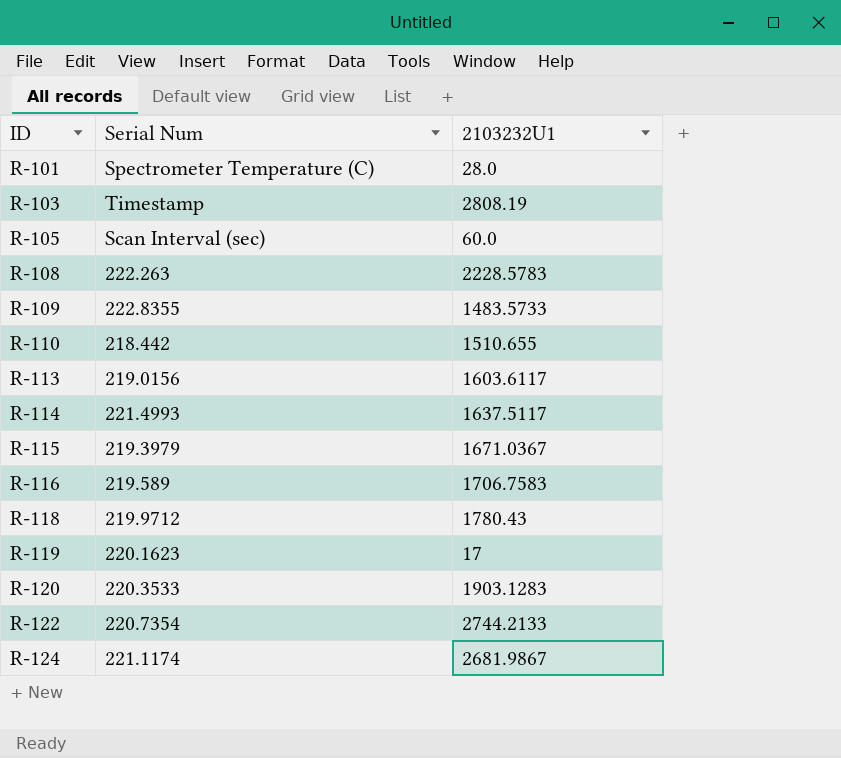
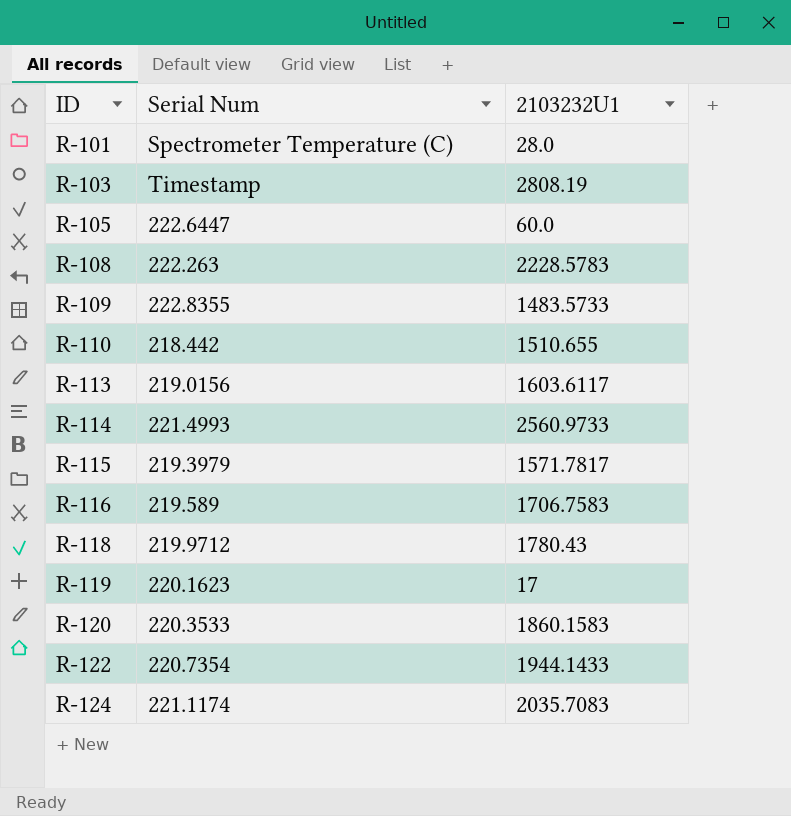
R-105 | Serial Num: Scan Interval (sec) -> 222.6447
R-114 | 2103232U1: 1637.5117 -> 2560.9733
R-115 | 2103232U1: 1671.0367 -> 1571.7817
R-120 | 2103232U1: 1903.1283 -> 1860.1583
R-122 | 2103232U1: 2744.2133 -> 1944.1433
R-124 | 2103232U1: 2681.9867 -> 2035.7083

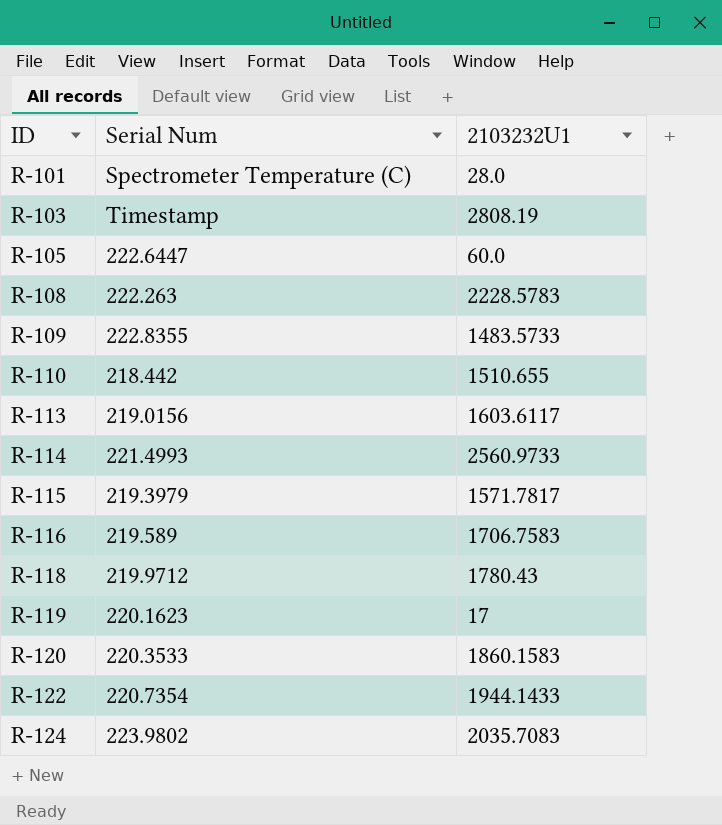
R-124 | Serial Num: 221.1174 -> 223.9802

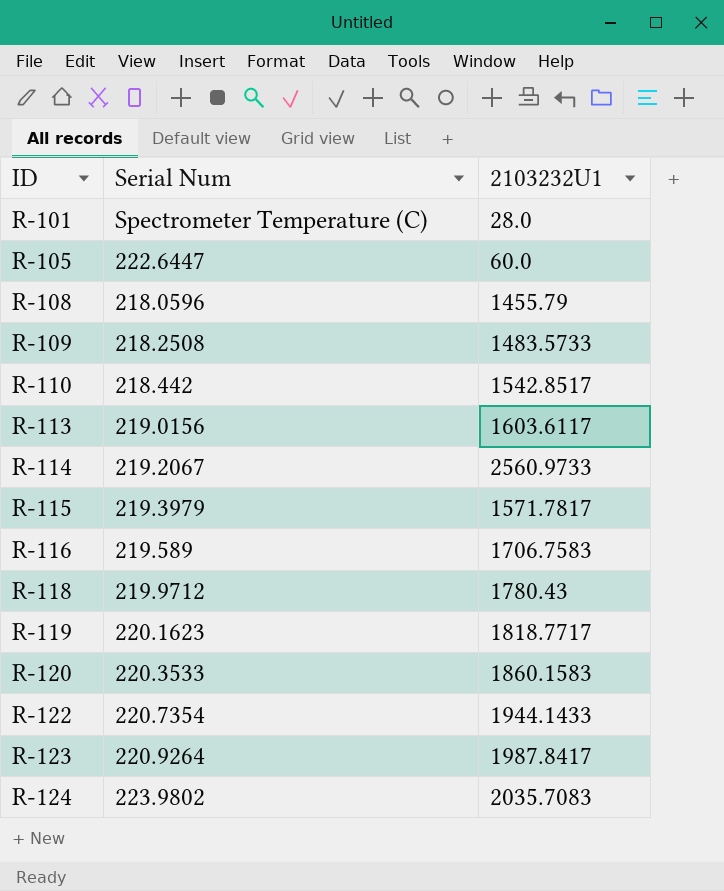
row R-103: Timestamp | 2808.19 -> none
R-108 | Serial Num: 222.263 -> 218.0596
R-108 | 2103232U1: 2228.5783 -> 1455.79
R-109 | Serial Num: 222.8355 -> 218.2508
R-110 | 2103232U1: 1510.655 -> 1542.8517
R-114 | Serial Num: 221.4993 -> 219.2067
R-119 | 2103232U1: 17 -> 1818.7717
row R-123: none -> 220.9264 | 1987.8417

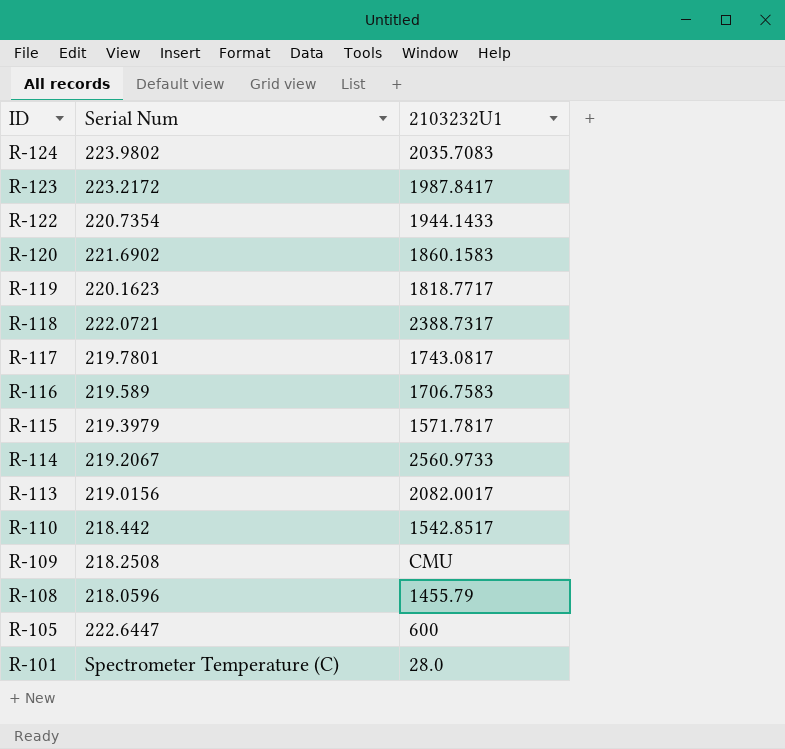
row order: ID ascending -> ID descending
R-123 | Serial Num: 220.9264 -> 223.2172
R-120 | Serial Num: 220.3533 -> 221.6902
R-118 | Serial Num: 219.9712 -> 222.0721
R-118 | 2103232U1: 1780.43 -> 2388.7317
row R-117: none -> 219.7801 | 1743.0817
R-113 | 2103232U1: 1603.6117 -> 2082.0017
R-109 | 2103232U1: 1483.5733 -> CMU
R-105 | 2103232U1: 60.0 -> 600

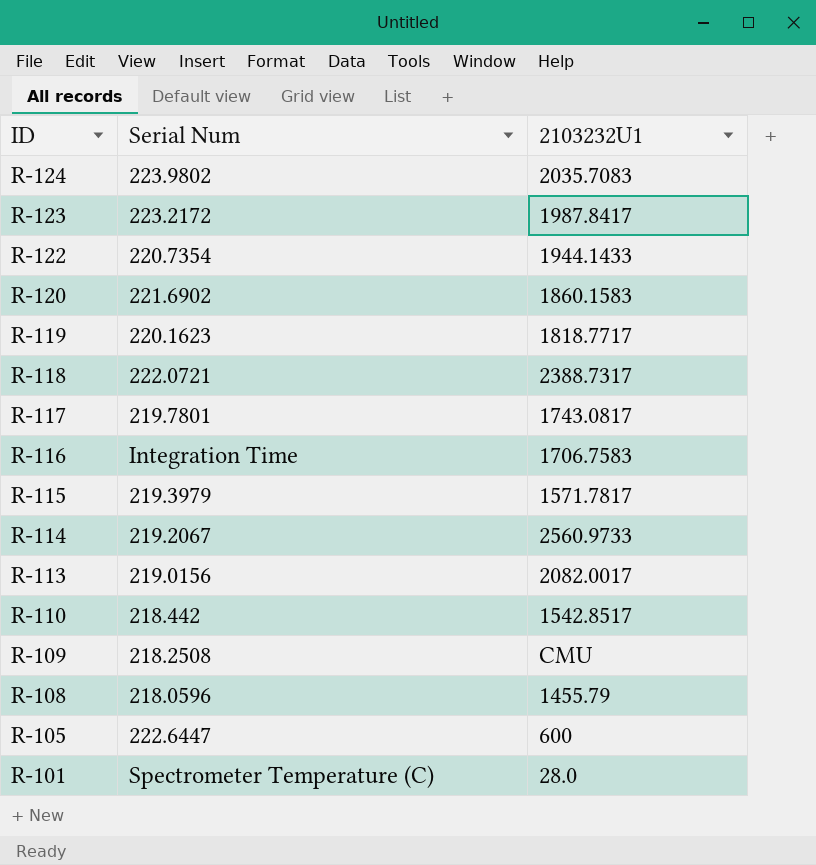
R-116 | Serial Num: 219.589 -> Integration Time

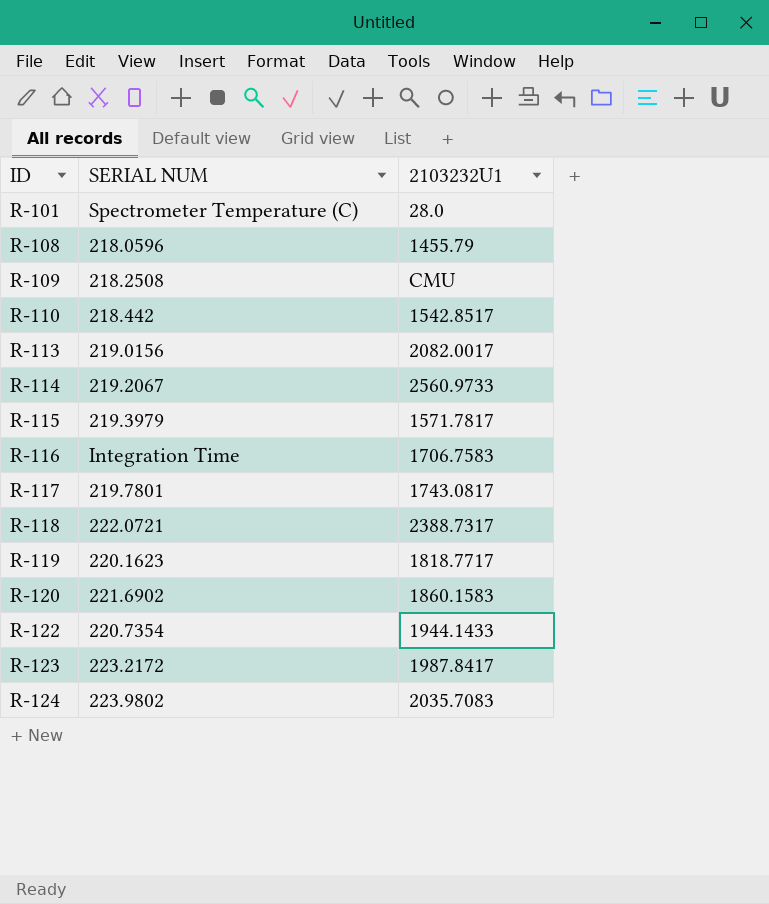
row order: ID descending -> ID ascending
column name: Serial Num -> SERIAL NUM
row R-105: 222.6447 | 600 -> none

